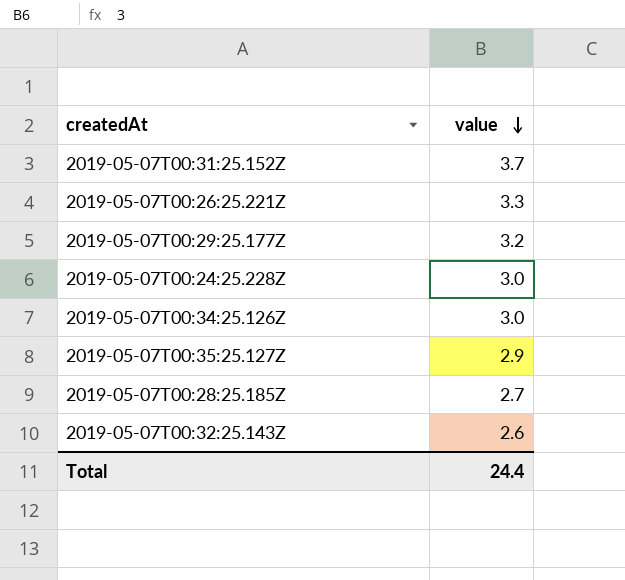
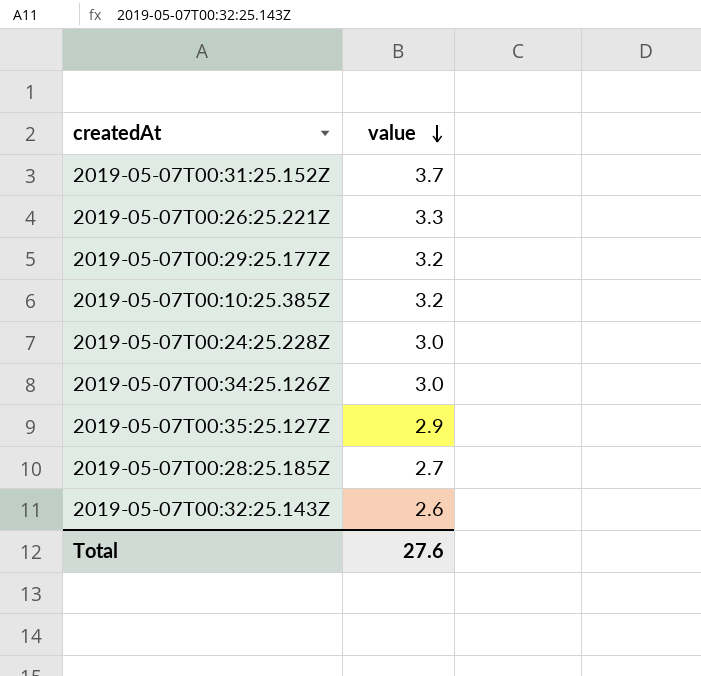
row 2019-05-07T00:10:25.385Z: none -> 3.2
Total | value: 24.4 -> 27.6

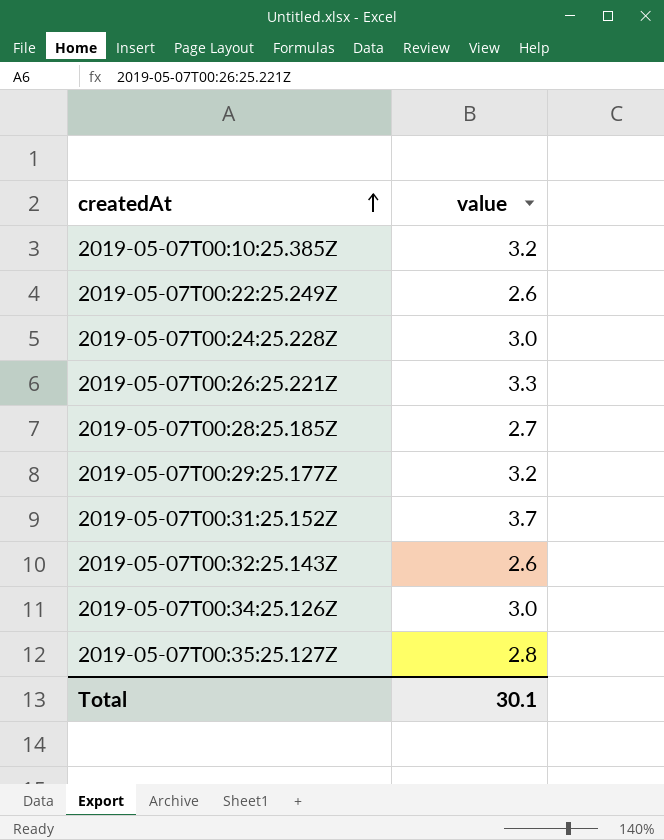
row order: value descending -> createdAt ascending
row 2019-05-07T00:22:25.249Z: none -> 2.6
2019-05-07T00:35:25.127Z | value: 2.9 -> 2.8
Total | value: 27.6 -> 30.1

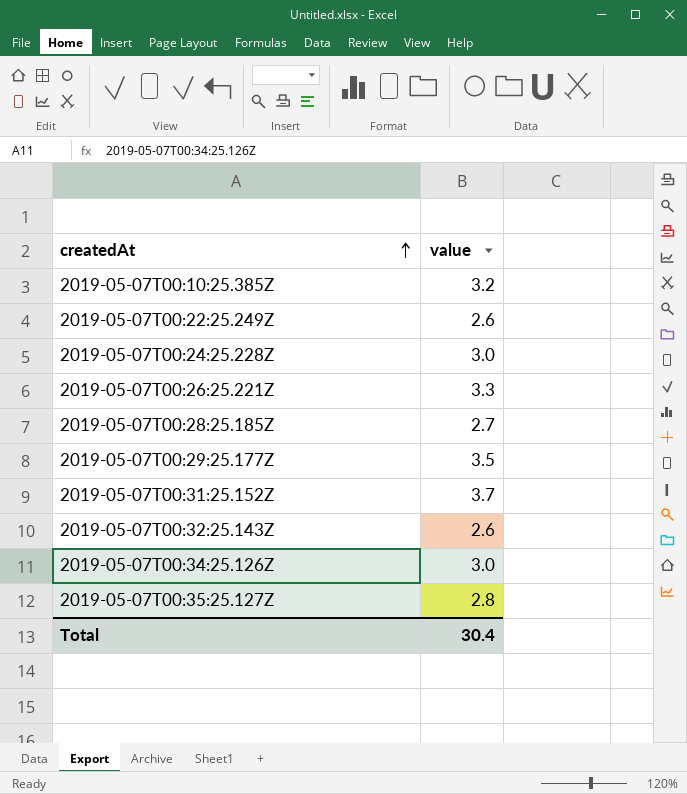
2019-05-07T00:29:25.177Z | value: 3.2 -> 3.5
Total | value: 30.1 -> 30.4

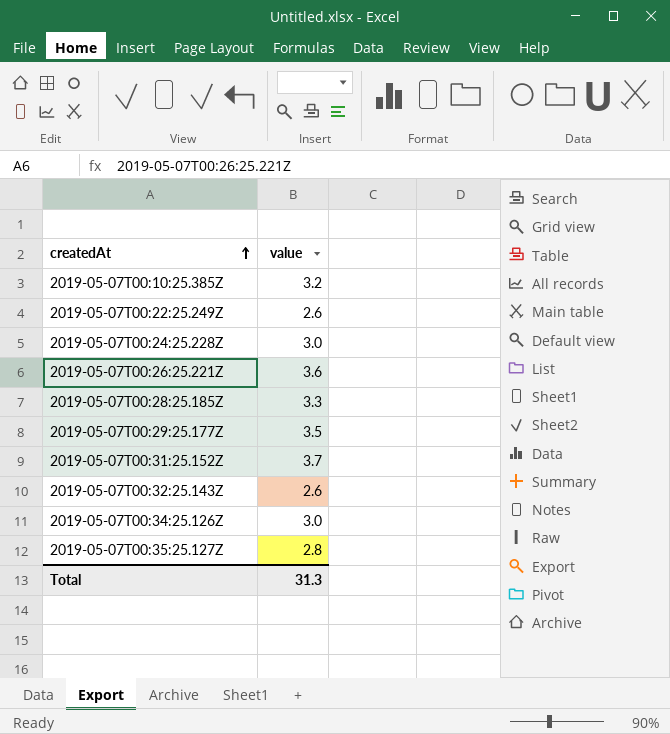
2019-05-07T00:26:25.221Z | value: 3.3 -> 3.6
2019-05-07T00:28:25.185Z | value: 2.7 -> 3.3
Total | value: 30.4 -> 31.3

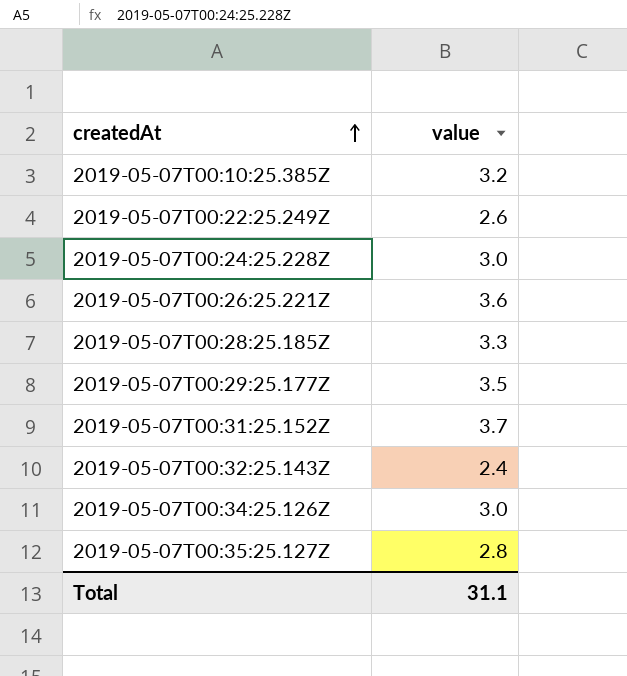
2019-05-07T00:32:25.143Z | value: 2.6 -> 2.4
Total | value: 31.3 -> 31.1

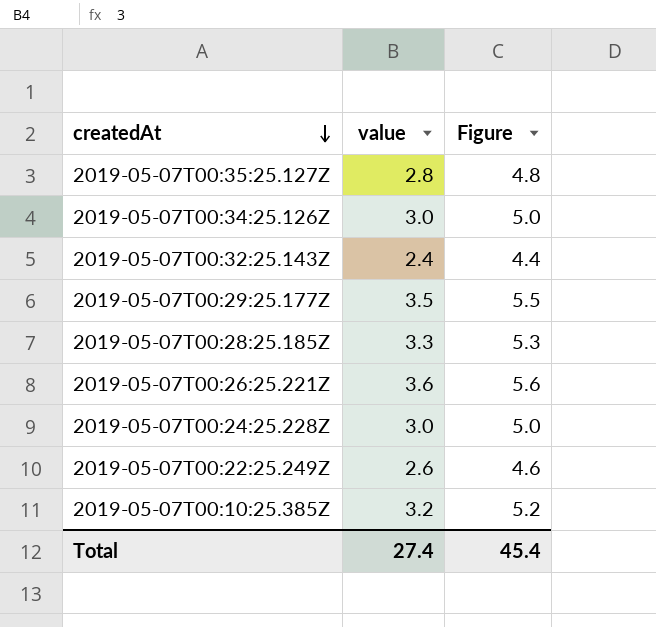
row order: createdAt ascending -> createdAt descending
column Figure | formula: none -> [value] + 2
row 2019-05-07T00:31:25.152Z: 3.7 -> none
Total | value: 31.1 -> 27.4

